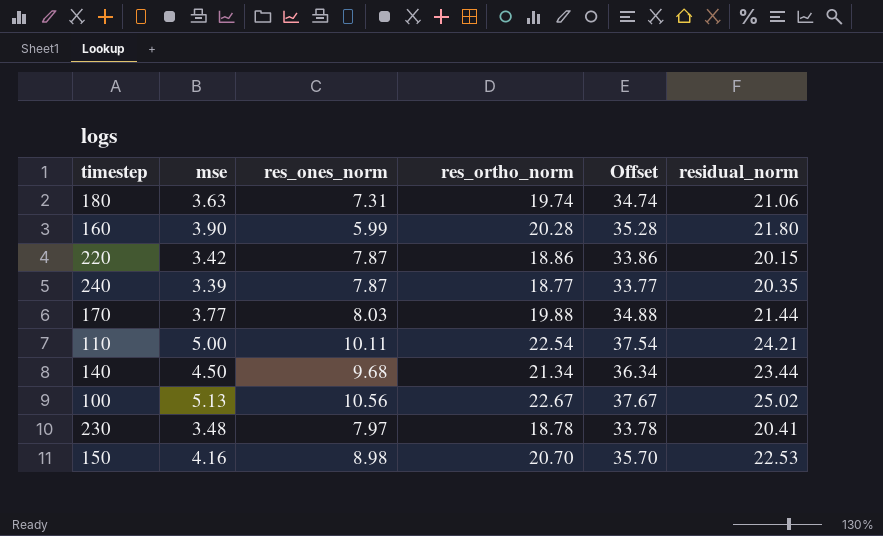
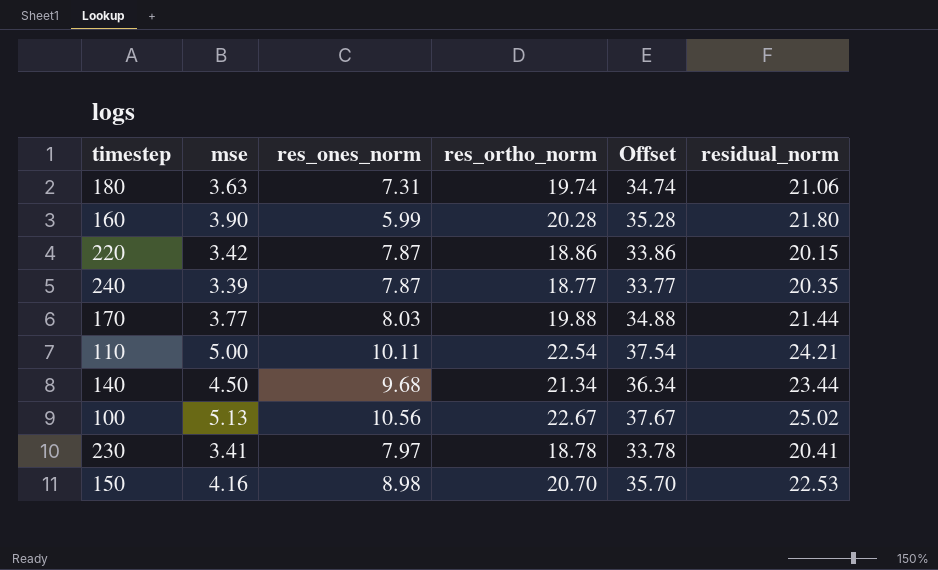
230 | mse: 3.48 -> 3.41

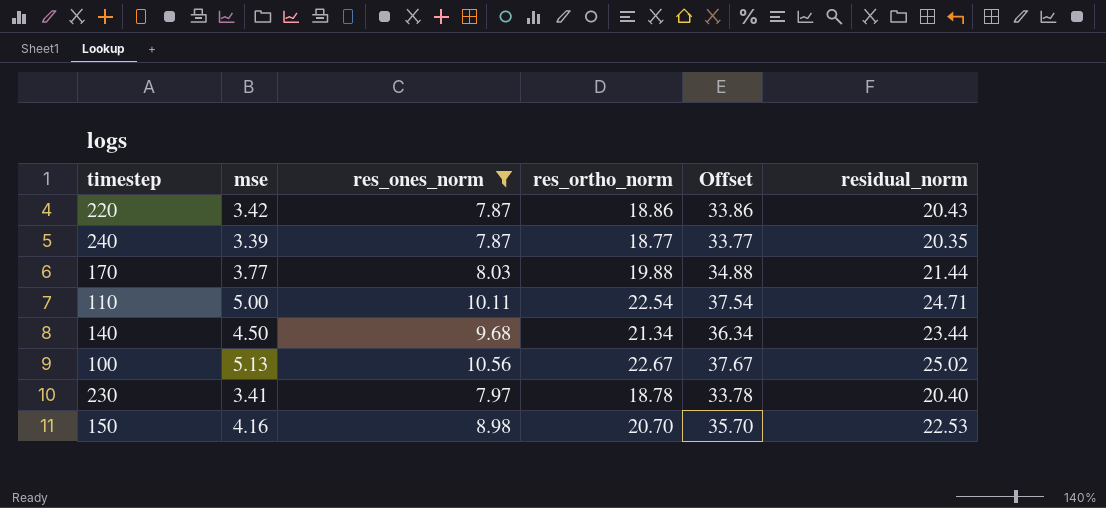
filter: none -> res_ones_norm >= 7.87
220 | residual_norm: 20.15 -> 20.43
110 | residual_norm: 24.21 -> 24.71
230 | residual_norm: 20.41 -> 20.40

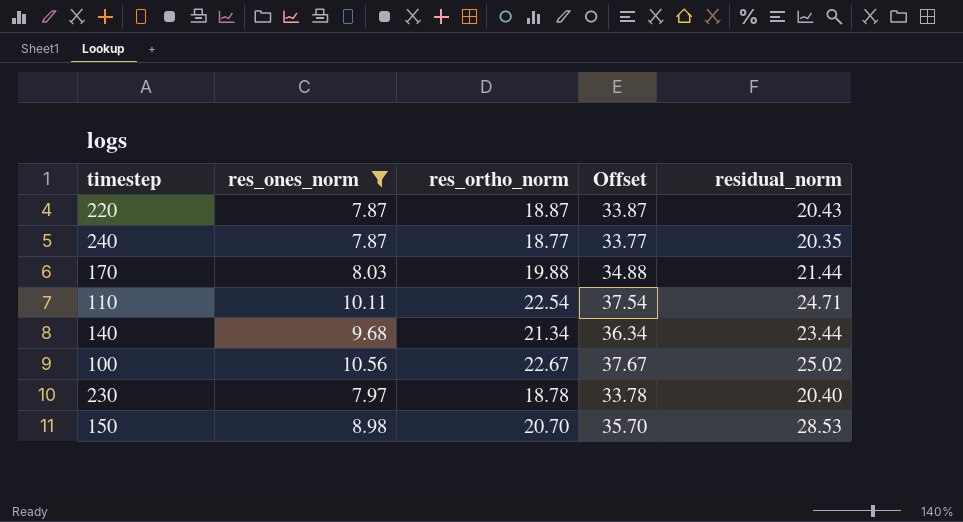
column mse | position: 2 -> none
220 | res_ortho_norm: 18.86 -> 18.87
220 | Offset: 33.86 -> 33.87
150 | residual_norm: 22.53 -> 28.53

